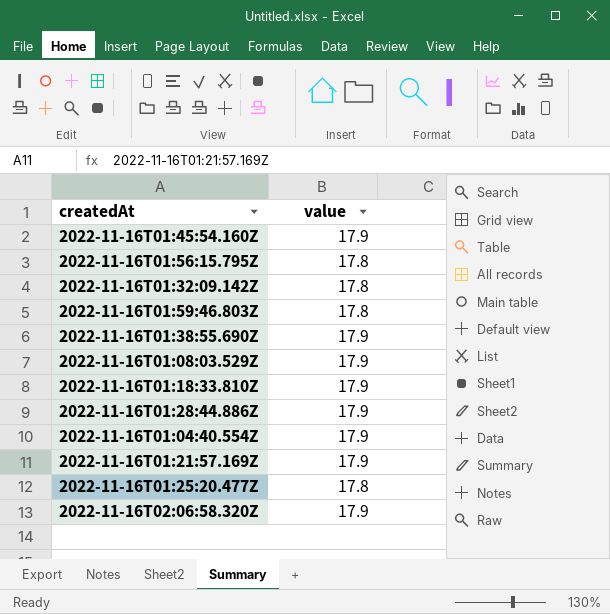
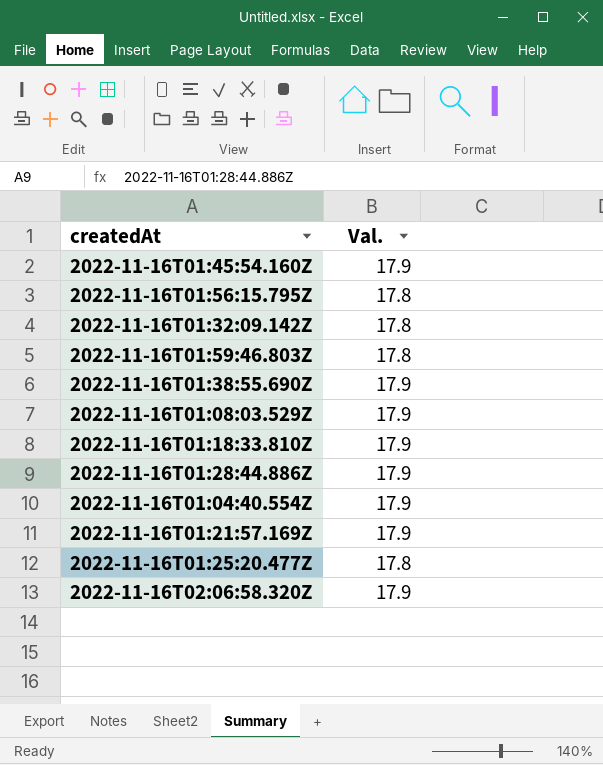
column name: value -> Val.

